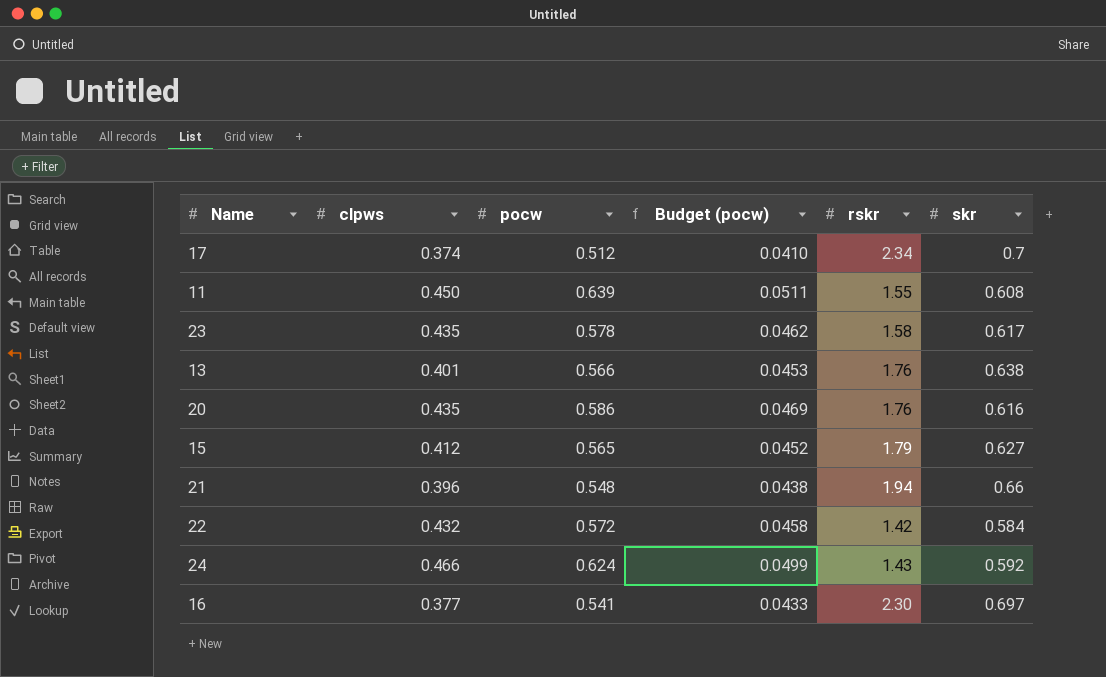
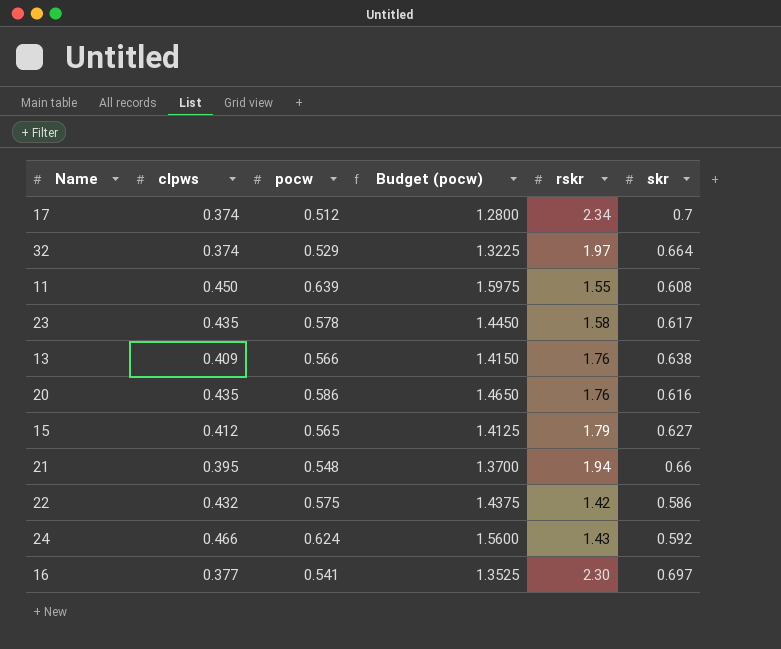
column Budget (pocw) | formula: [pocw] * 0.08 -> [pocw] * 2.5
row 32: none -> 0.374 | 0.529 | 1.3225 | 1.97 | 0.664
13 | clpws: 0.401 -> 0.409
21 | clpws: 0.396 -> 0.395
22 | pocw: 0.572 -> 0.575
22 | skr: 0.584 -> 0.586

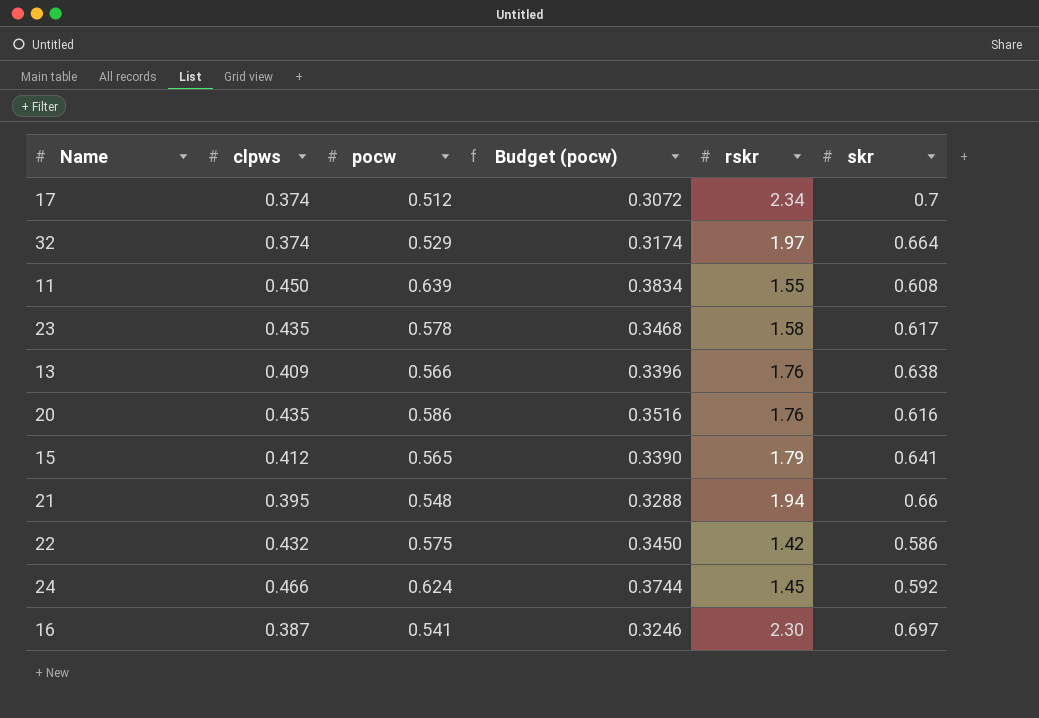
column Budget (pocw) | formula: [pocw] * 2.5 -> [pocw] * 0.6
15 | skr: 0.627 -> 0.641
24 | rskr: 1.43 -> 1.45
16 | clpws: 0.377 -> 0.387

